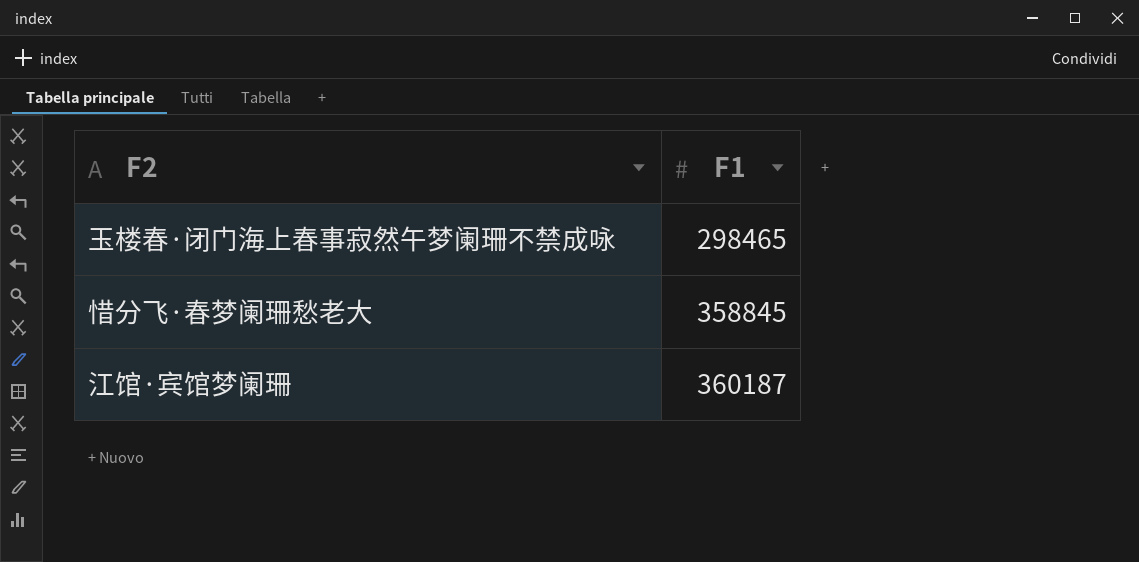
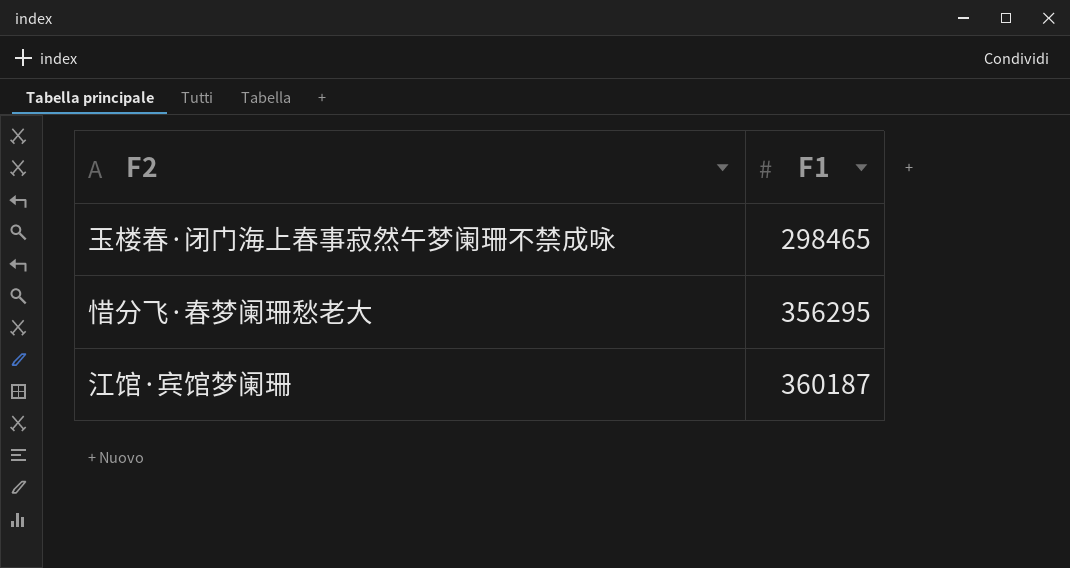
惜分飞·春梦阑珊愁老大 | F1: 358845 -> 356295

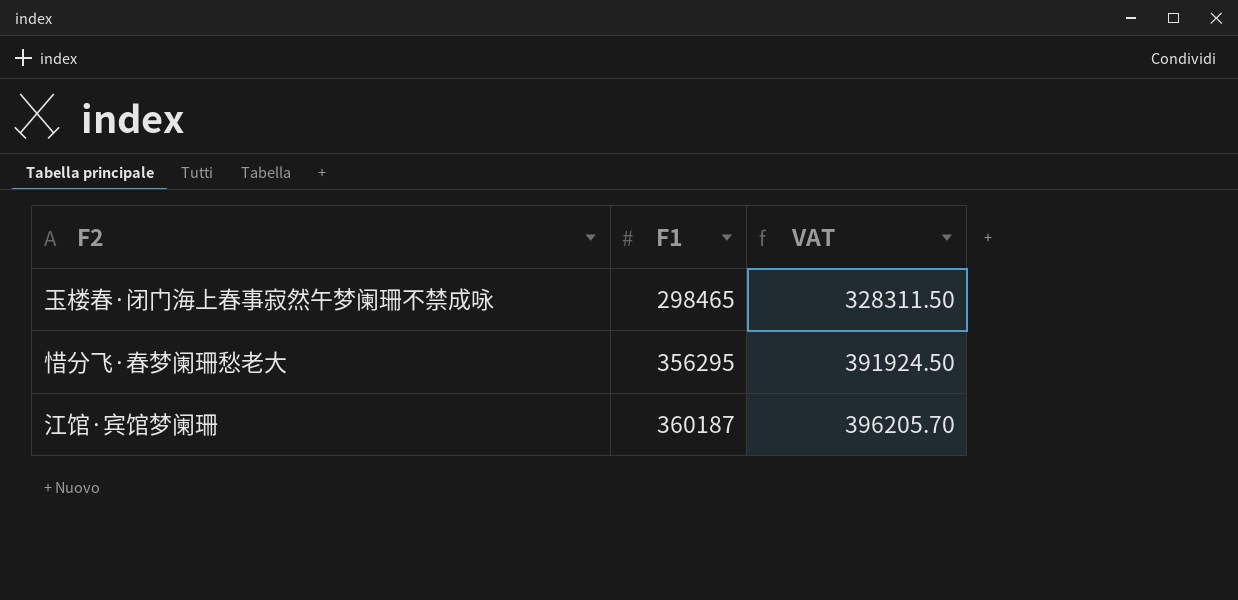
column VAT | formula: none -> [F1] * 1.1

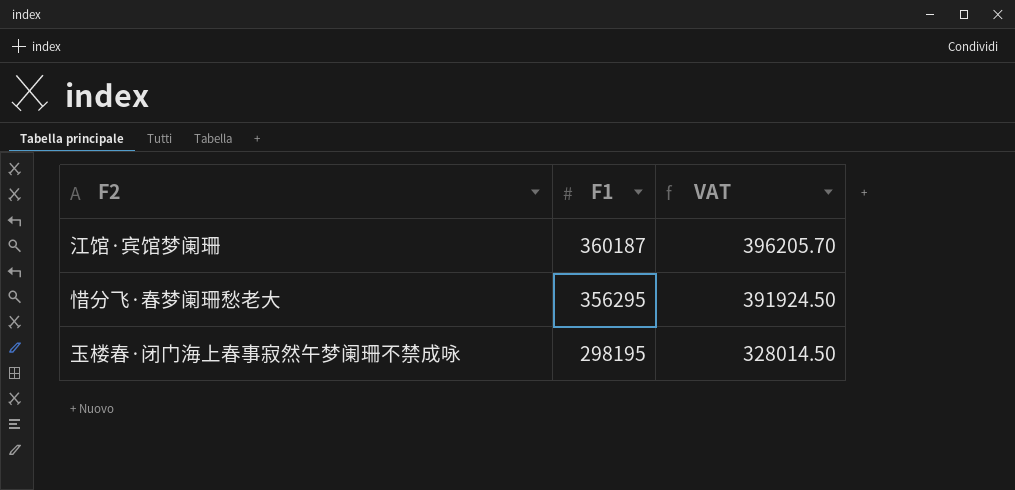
row order: F1 ascending -> F1 descending
玉楼春·闭门海上春事寂然午梦阑珊不禁成咏 | F1: 298465 -> 298195
玉楼春·闭门海上春事寂然午梦阑珊不禁成咏 | VAT: 328311.50 -> 328014.50

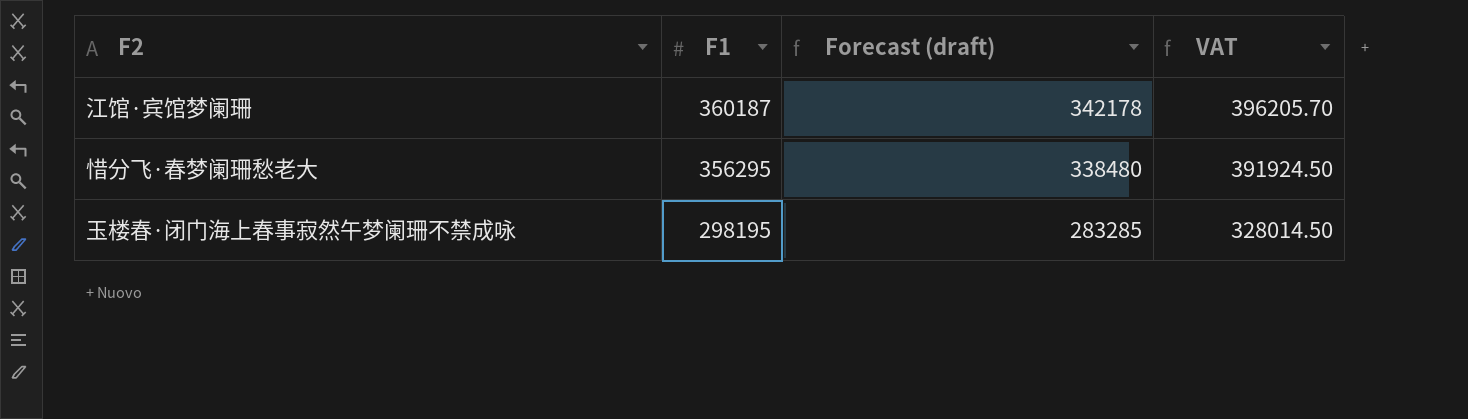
column Forecast (draft) | formula: none -> [F1] * 0.95

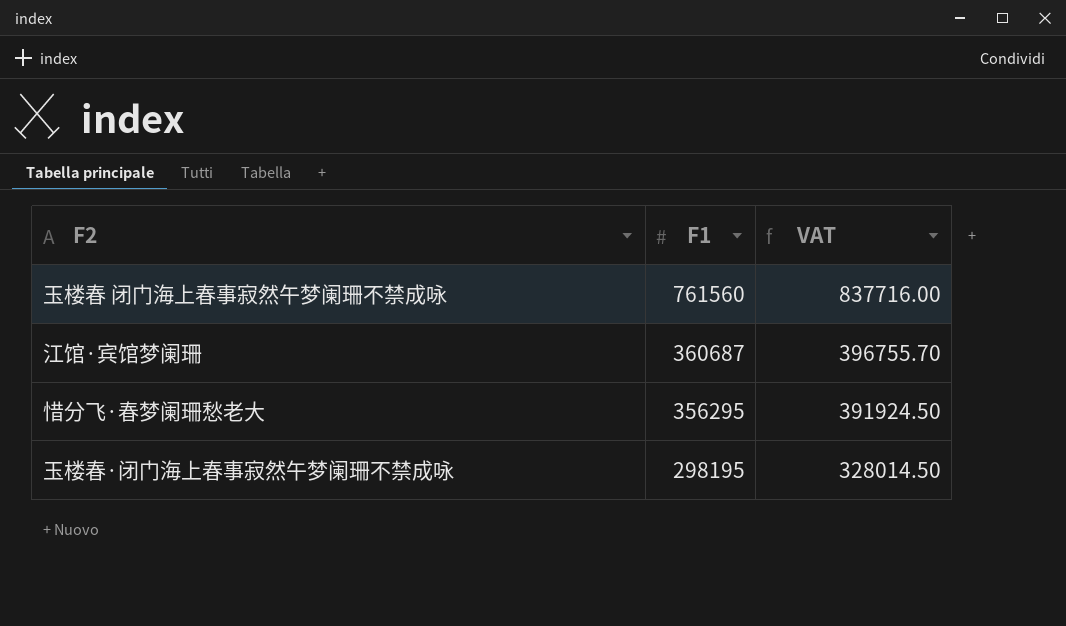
column Forecast (draft) | formula: [F1] * 0.95 -> none
row 玉楼春 闭门海上春事寂然午梦阑珊不禁成咏: none -> 761560 | 837716.00
江馆·宾馆梦阑珊 | F1: 360187 -> 360687
江馆·宾馆梦阑珊 | VAT: 396205.70 -> 396755.70

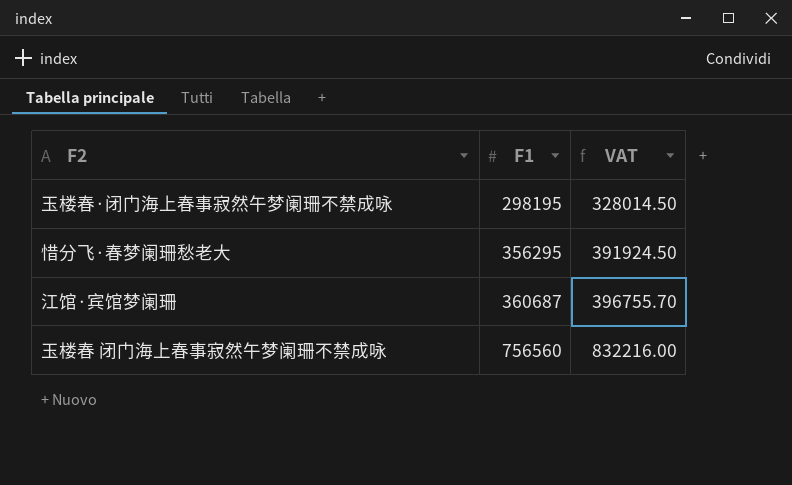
row order: F1 descending -> F1 ascending
玉楼春 闭门海上春事寂然午梦阑珊不禁成咏 | F1: 761560 -> 756560
玉楼春 闭门海上春事寂然午梦阑珊不禁成咏 | VAT: 837716.00 -> 832216.00

